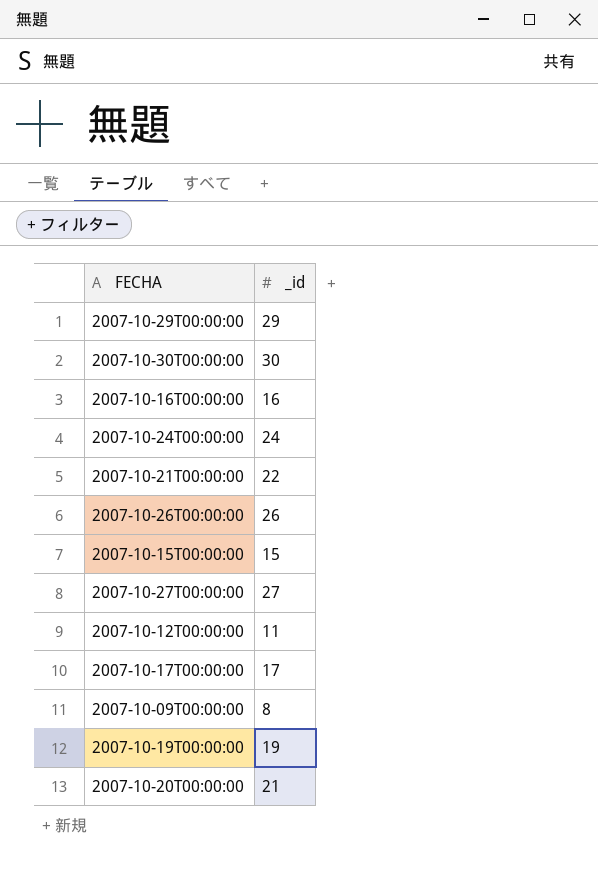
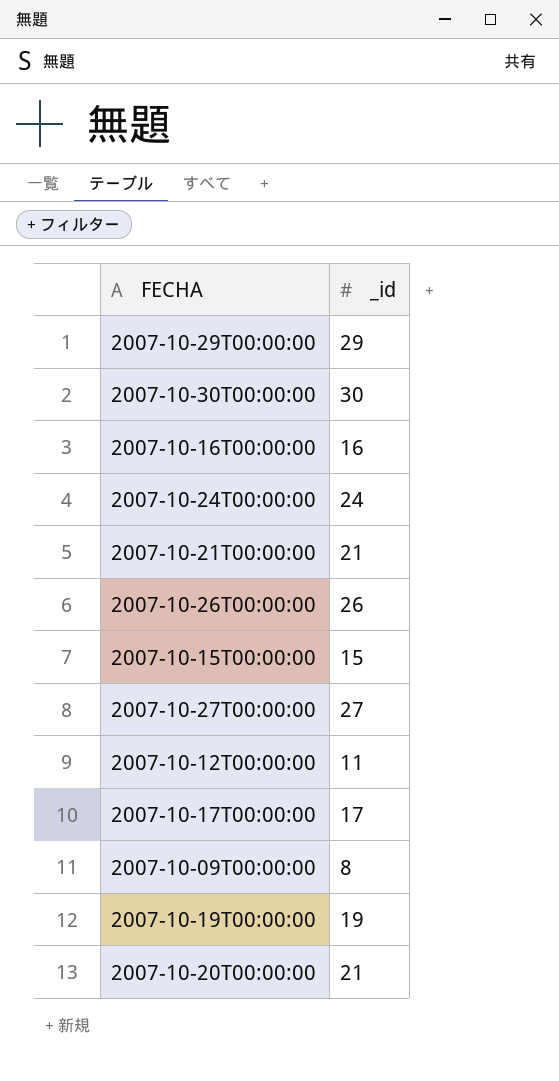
2007-10-21T00:00:00 | _id: 22 -> 21

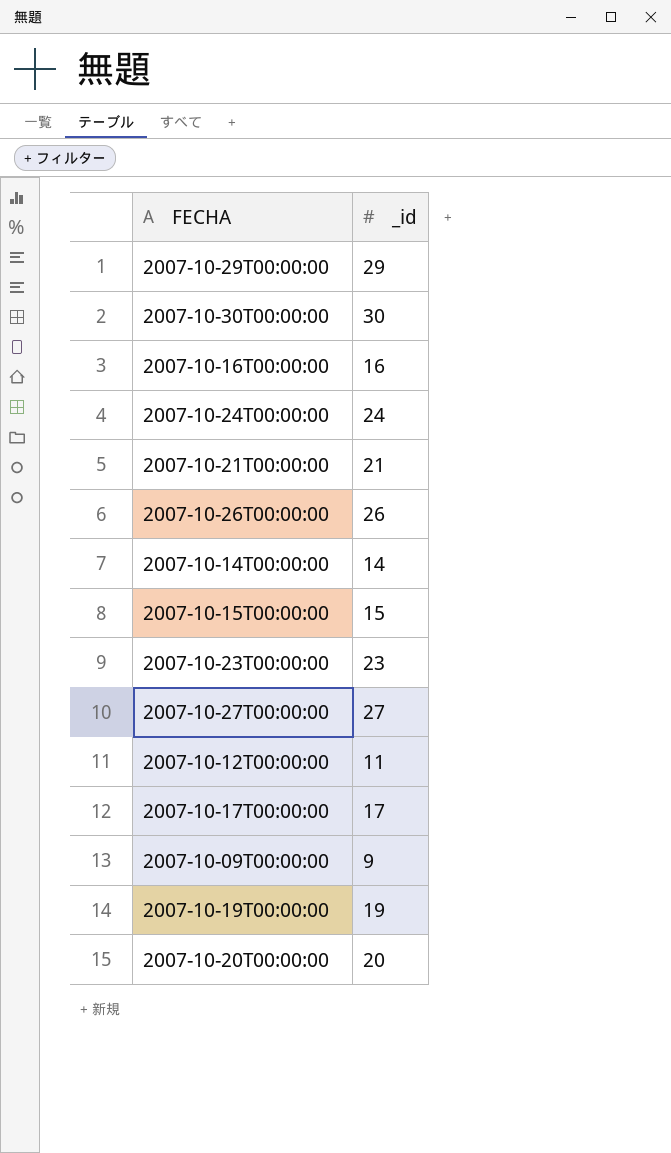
row 2007-10-14T00:00:00: none -> 14
row 2007-10-23T00:00:00: none -> 23
2007-10-09T00:00:00 | _id: 8 -> 9
2007-10-20T00:00:00 | _id: 21 -> 20

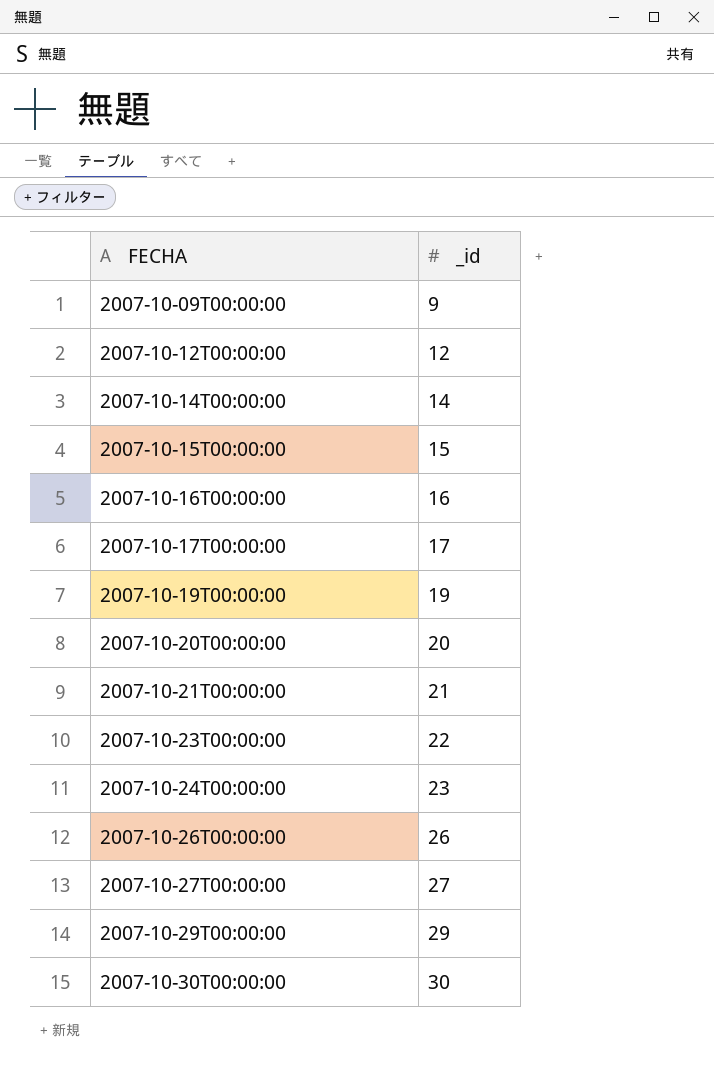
row order: none -> FECHA ascending
2007-10-12T00:00:00 | _id: 11 -> 12
2007-10-23T00:00:00 | _id: 23 -> 22
2007-10-24T00:00:00 | _id: 24 -> 23

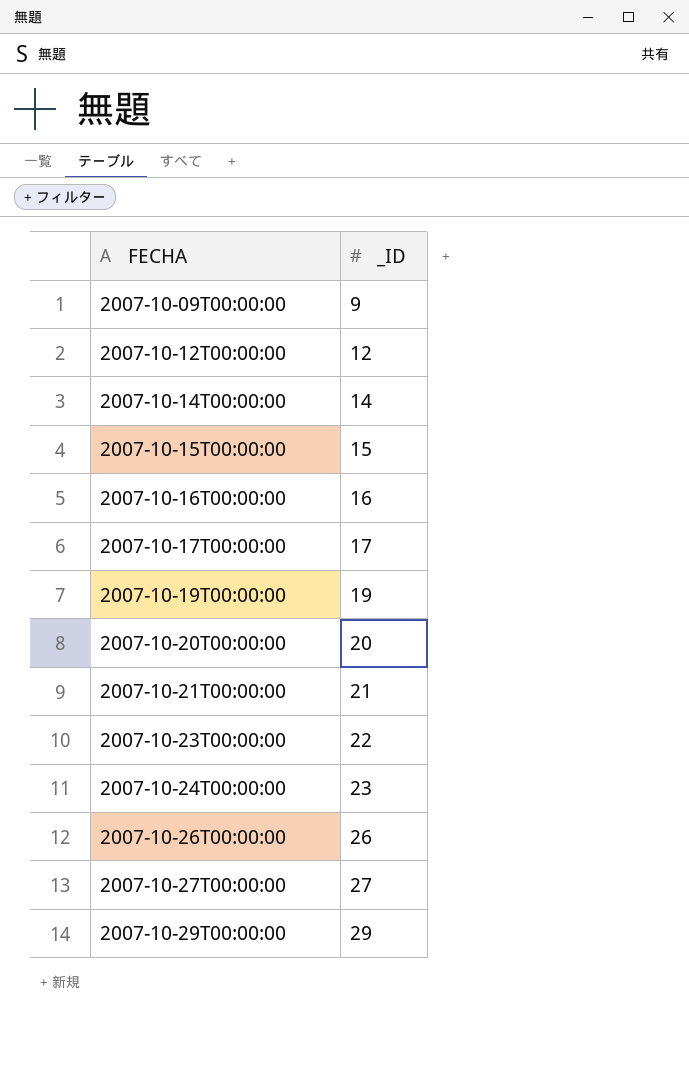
column name: _id -> _ID
row 2007-10-30T00:00:00: 30 -> none

